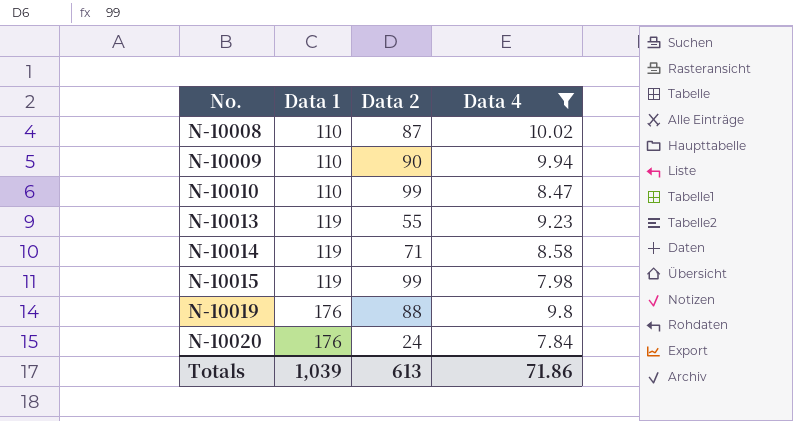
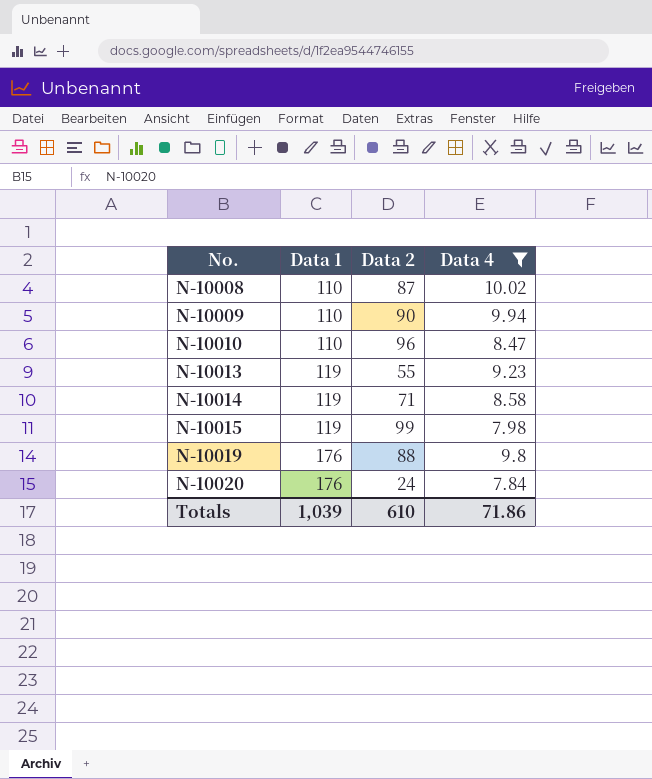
N-10010 | Data 2: 99 -> 96
Totals | Data 2: 613 -> 610

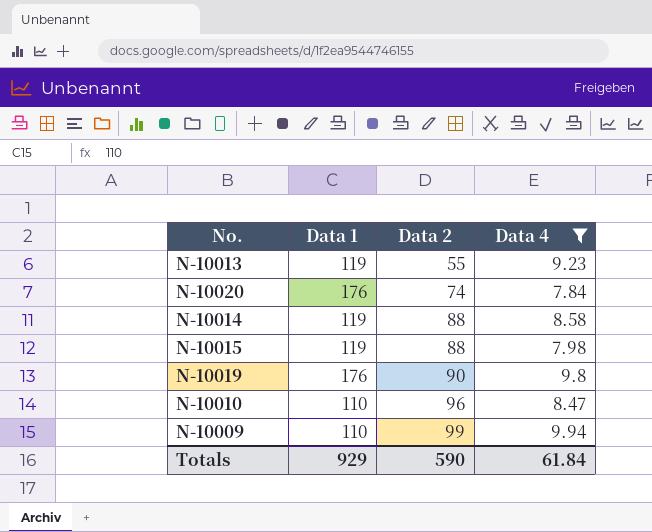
row order: No. ascending -> Data 2 ascending
row N-10008: 110 | 87 | 10.02 -> none
N-10020 | Data 2: 24 -> 74
N-10014 | Data 2: 71 -> 88
N-10015 | Data 2: 99 -> 88
N-10019 | Data 2: 88 -> 90
N-10009 | Data 2: 90 -> 99
Totals | Data 1: 1,039 -> 929
Totals | Data 2: 610 -> 590
Totals | Data 4: 71.86 -> 61.84

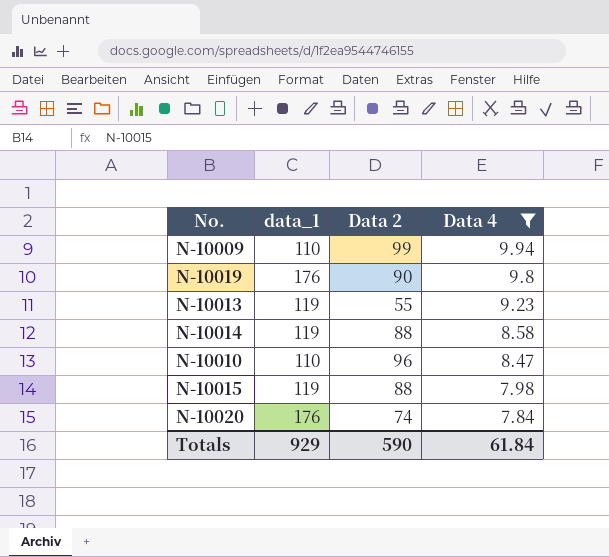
row order: Data 2 ascending -> Data 4 descending
column name: Data 1 -> data_1

